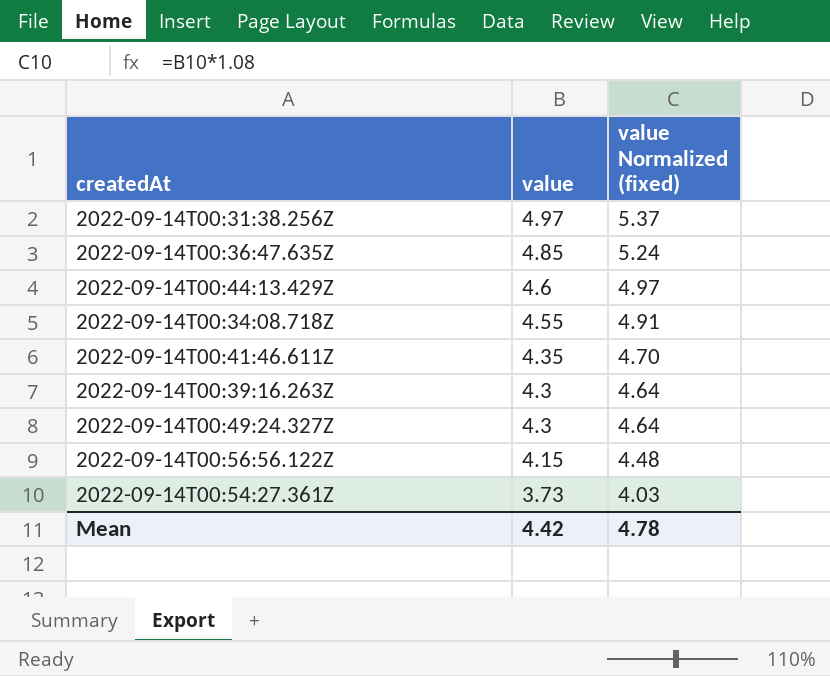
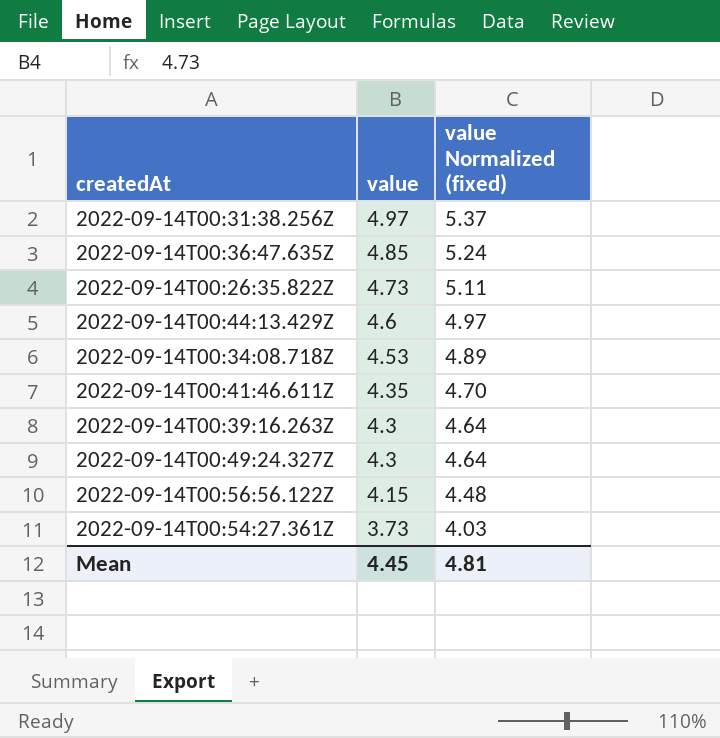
row 2022-09-14T00:26:35.822Z: none -> 4.73 | 5.11
2022-09-14T00:34:08.718Z | value: 4.55 -> 4.53
2022-09-14T00:34:08.718Z | value Normalized (fixed): 4.91 -> 4.89
Mean | value: 4.42 -> 4.45
Mean | value Normalized (fixed): 4.78 -> 4.81

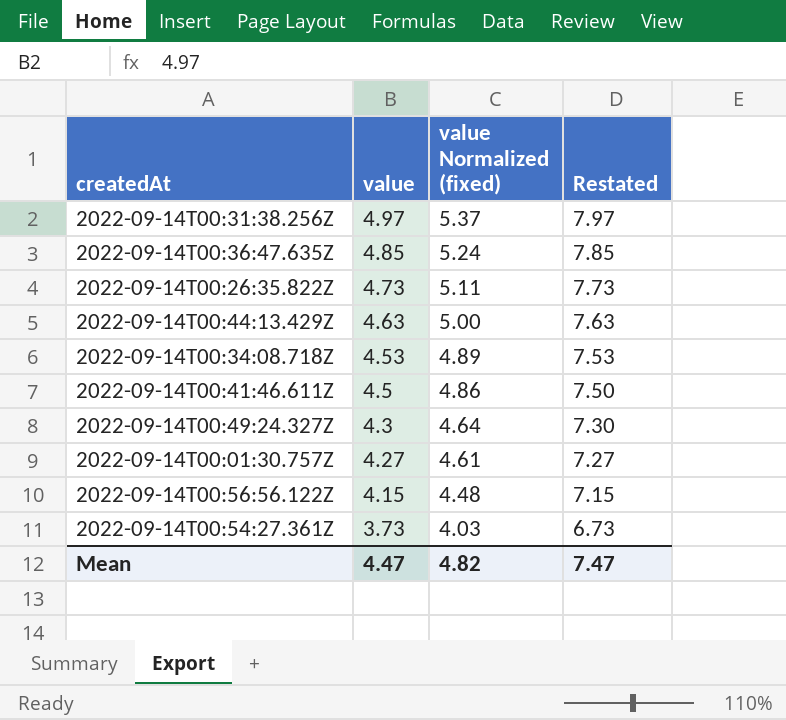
column Restated | formula: none -> [value] + 3
row 2022-09-14T00:39:16.263Z: 4.3 | 4.64 -> none
2022-09-14T00:44:13.429Z | value: 4.6 -> 4.63
2022-09-14T00:44:13.429Z | value Normalized (fixed): 4.97 -> 5.00
2022-09-14T00:41:46.611Z | value: 4.35 -> 4.5
2022-09-14T00:41:46.611Z | value Normalized (fixed): 4.70 -> 4.86
row 2022-09-14T00:01:30.757Z: none -> 4.27 | 4.61 | 7.27
Mean | value: 4.45 -> 4.47
Mean | value Normalized (fixed): 4.81 -> 4.82

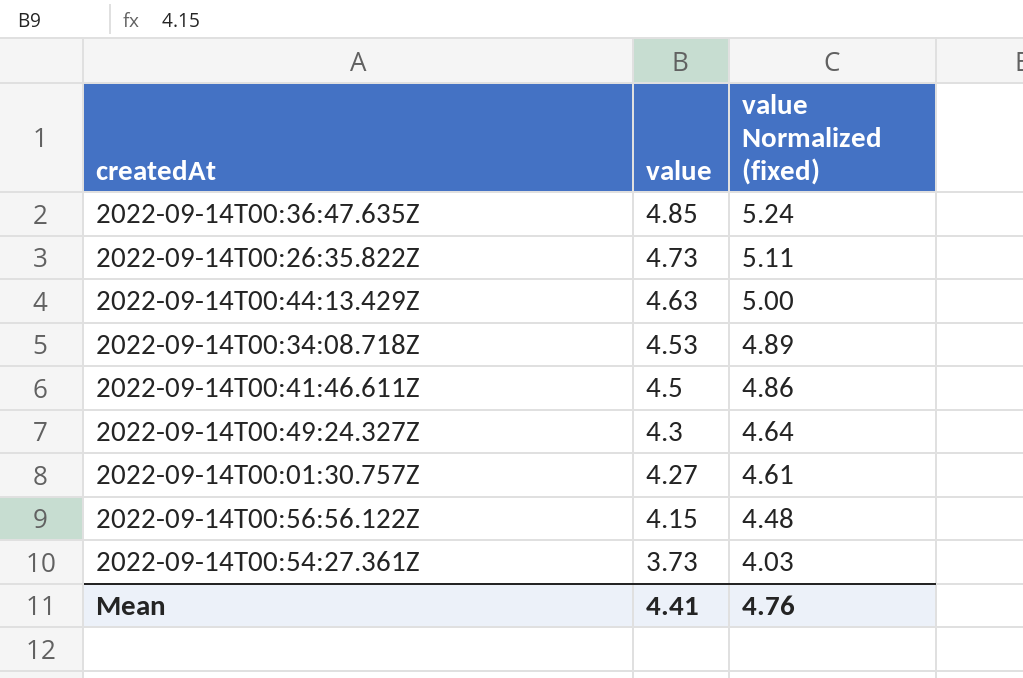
column Restated | formula: [value] + 3 -> none
row 2022-09-14T00:31:38.256Z: 4.97 | 5.37 | 7.97 -> none
Mean | value: 4.47 -> 4.41
Mean | value Normalized (fixed): 4.82 -> 4.76

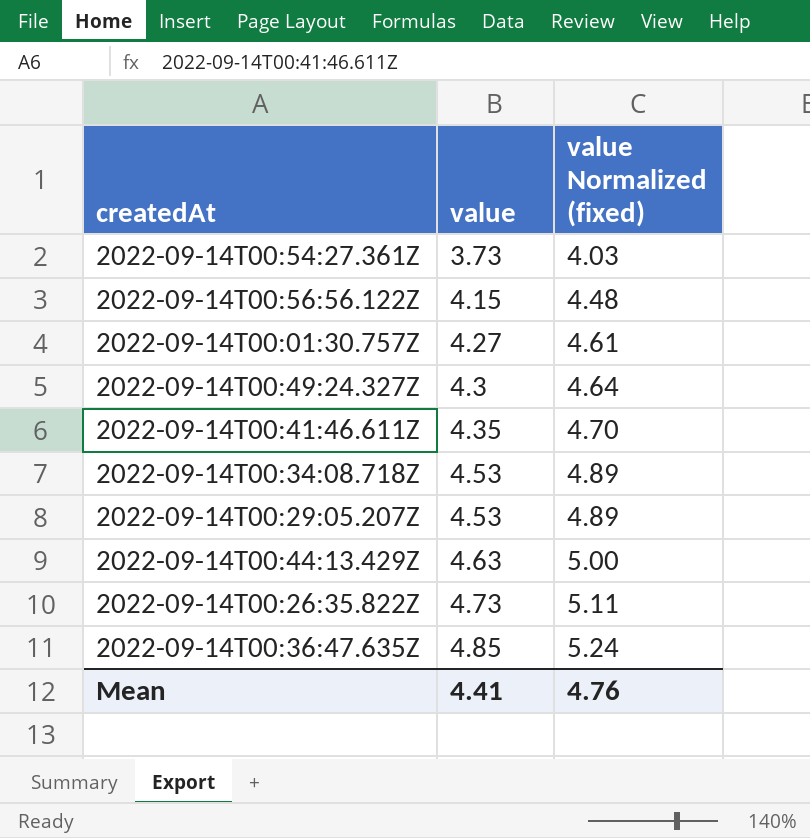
row order: value descending -> value ascending
2022-09-14T00:41:46.611Z | value: 4.5 -> 4.35
2022-09-14T00:41:46.611Z | value Normalized (fixed): 4.86 -> 4.70
row 2022-09-14T00:29:05.207Z: none -> 4.53 | 4.89

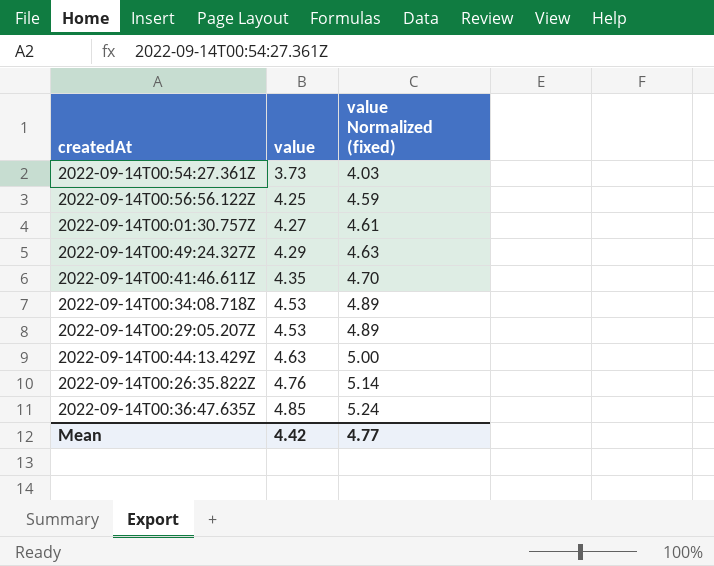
2022-09-14T00:56:56.122Z | value: 4.15 -> 4.25
2022-09-14T00:56:56.122Z | value Normalized (fixed): 4.48 -> 4.59
2022-09-14T00:49:24.327Z | value: 4.3 -> 4.29
2022-09-14T00:49:24.327Z | value Normalized (fixed): 4.64 -> 4.63
2022-09-14T00:26:35.822Z | value: 4.73 -> 4.76
2022-09-14T00:26:35.822Z | value Normalized (fixed): 5.11 -> 5.14
Mean | value: 4.41 -> 4.42
Mean | value Normalized (fixed): 4.76 -> 4.77

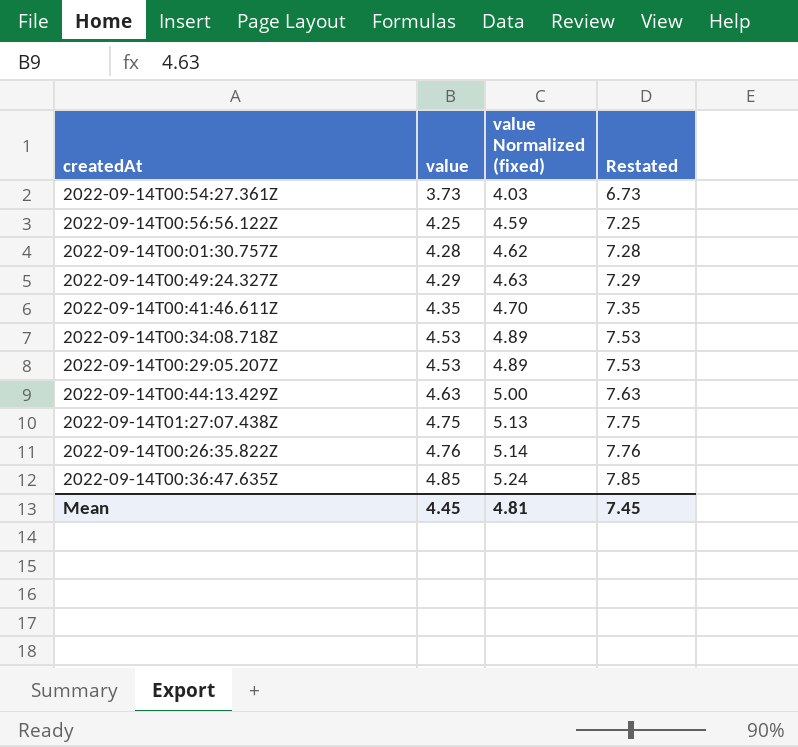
column Restated | formula: none -> [value] + 3
2022-09-14T00:01:30.757Z | value: 4.27 -> 4.28
2022-09-14T00:01:30.757Z | value Normalized (fixed): 4.61 -> 4.62
row 2022-09-14T01:27:07.438Z: none -> 4.75 | 5.13 | 7.75
Mean | value: 4.42 -> 4.45
Mean | value Normalized (fixed): 4.77 -> 4.81

